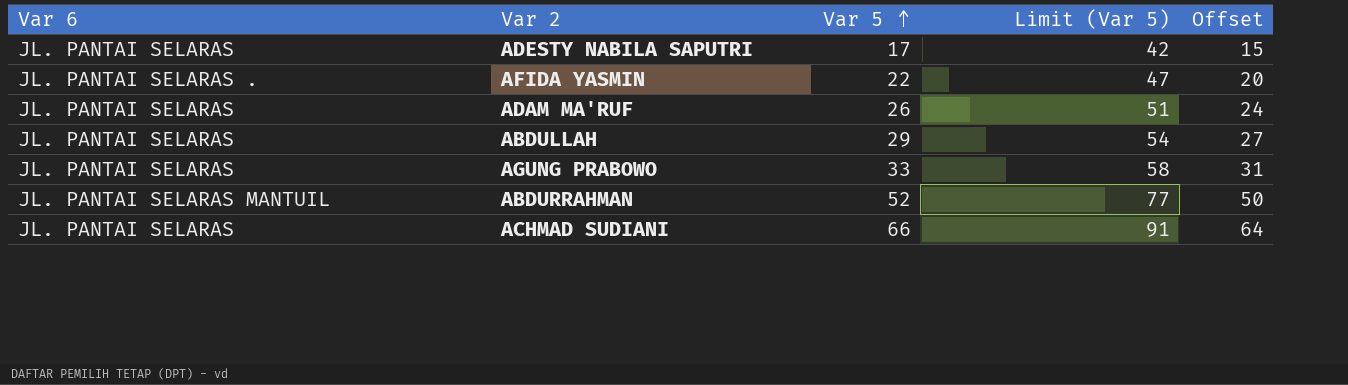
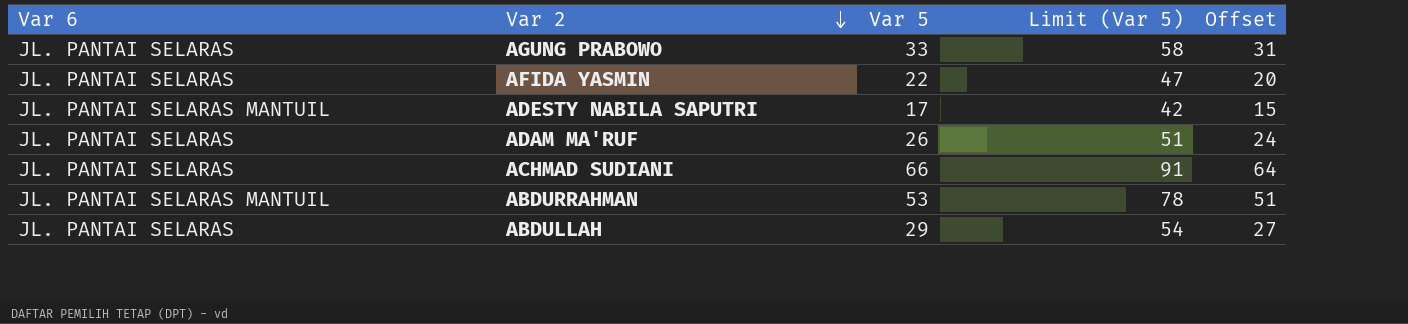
row order: Var 5 ascending -> Var 2 descending
AFIDA YASMIN | Var 6: JL. PANTAI SELARAS . -> JL. PANTAI SELARAS
ADESTY NABILA SAPUTRI | Var 6: JL. PANTAI SELARAS -> JL. PANTAI SELARAS MANTUIL
ABDURRAHMAN | Var 5: 52 -> 53
ABDURRAHMAN | Limit (Var 5): 77 -> 78
ABDURRAHMAN | Offset: 50 -> 51

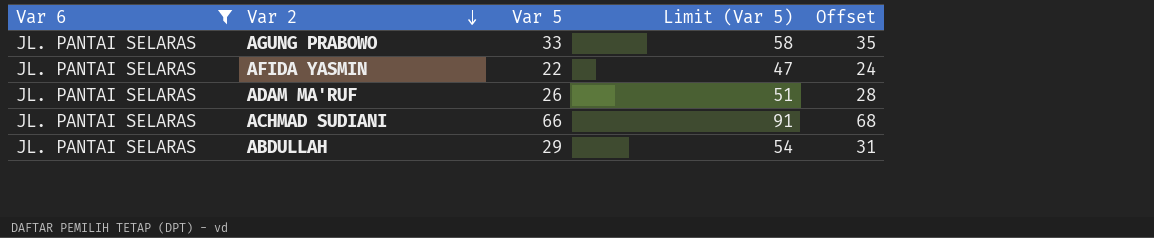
filter: none -> Var 6 = JL. PANTAI SELARAS
column Offset | formula: [Var 5] - 2 -> [Var 5] + 2

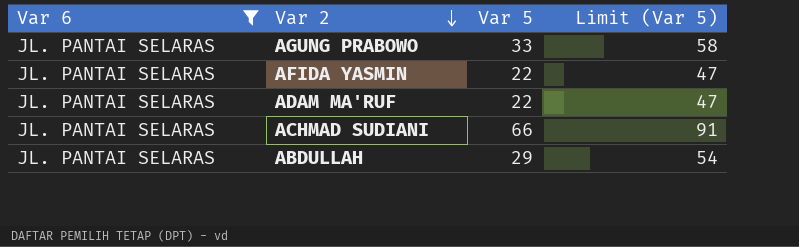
column Offset | formula: [Var 5] + 2 -> none
ADAM MA'RUF | Var 5: 26 -> 22
ADAM MA'RUF | Limit (Var 5): 51 -> 47

